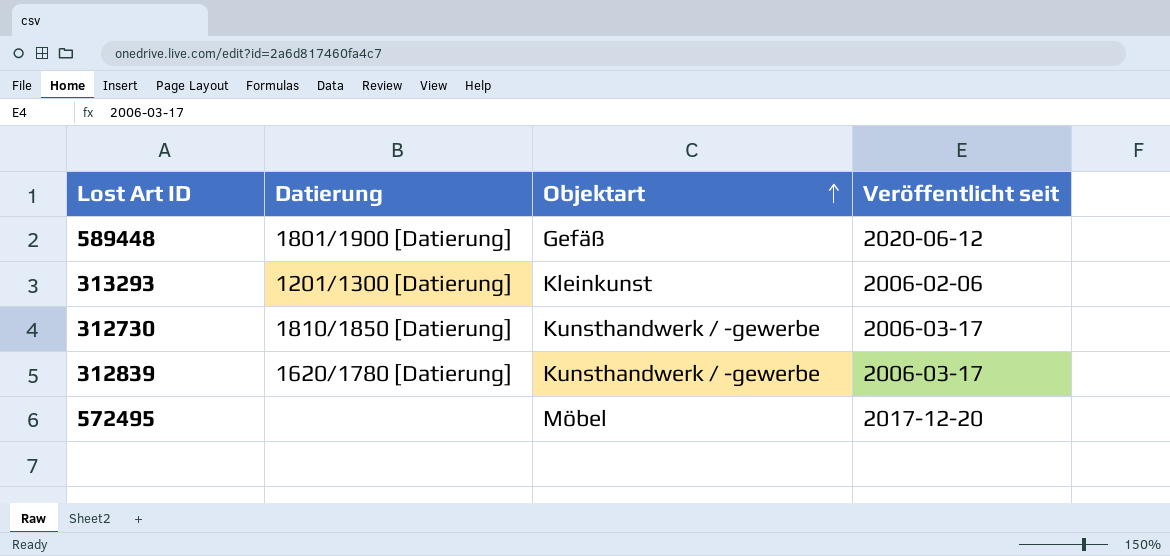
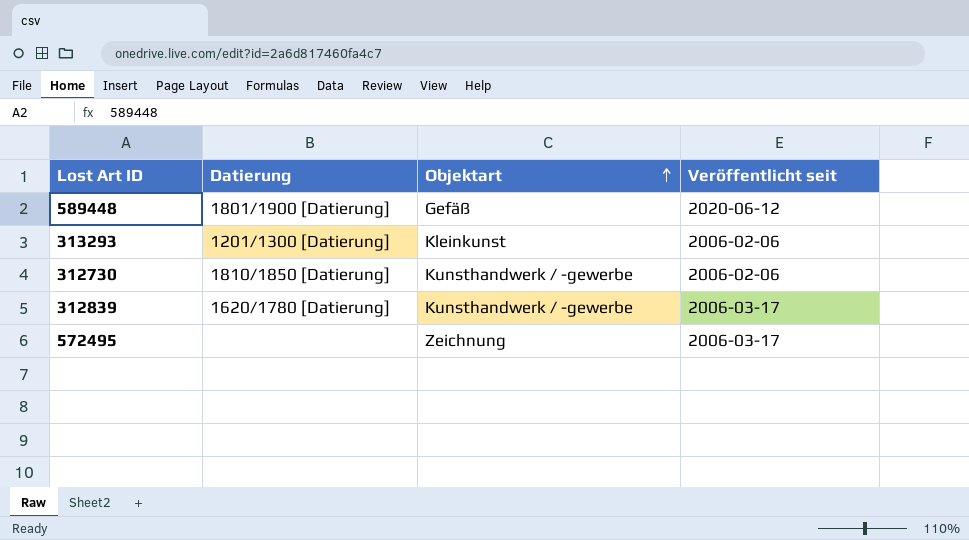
312730 | Veröffentlicht seit: 2006-03-17 -> 2006-02-06
572495 | Objektart: Möbel -> Zeichnung
572495 | Veröffentlicht seit: 2017-12-20 -> 2006-03-17

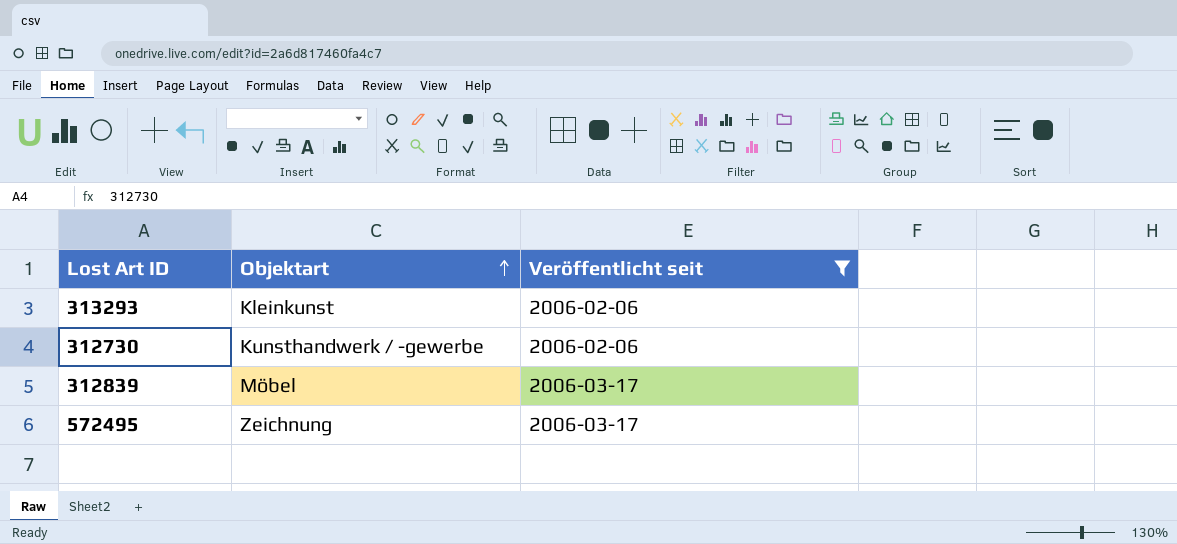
filter: none -> Veröffentlicht seit != 2020-06-12
column Datierung | position: 2 -> none
312839 | Objektart: Kunsthandwerk / -gewerbe -> Möbel

